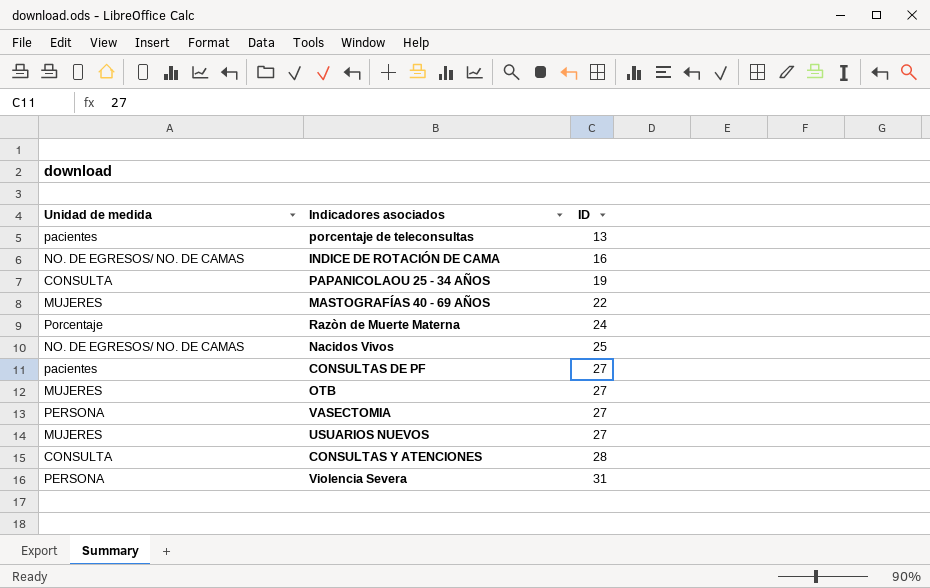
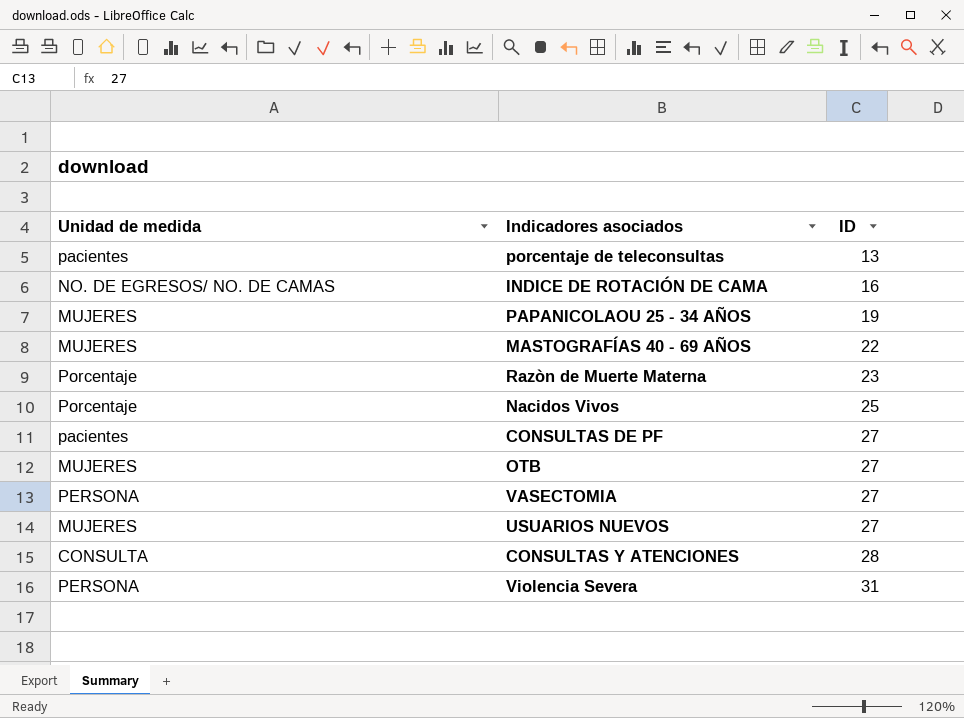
PAPANICOLAOU 25 - 34 AÑOS | Unidad de medida: CONSULTA -> MUJERES
Razòn de Muerte Materna | ID: 24 -> 23
Nacidos Vivos | Unidad de medida: NO. DE EGRESOS/ NO. DE CAMAS -> Porcentaje

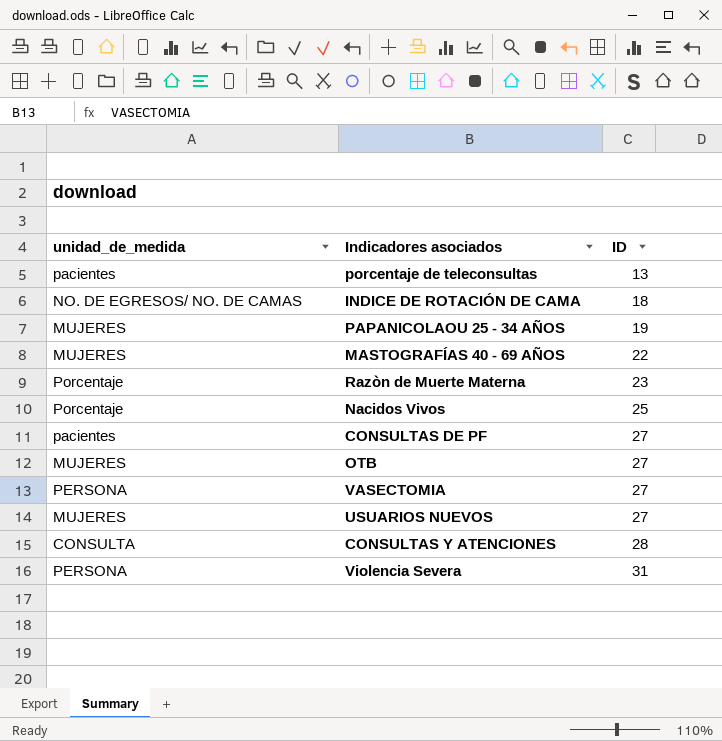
column name: Unidad de medida -> unidad_de_medida
INDICE DE ROTACIÓN DE CAMA | ID: 16 -> 18

